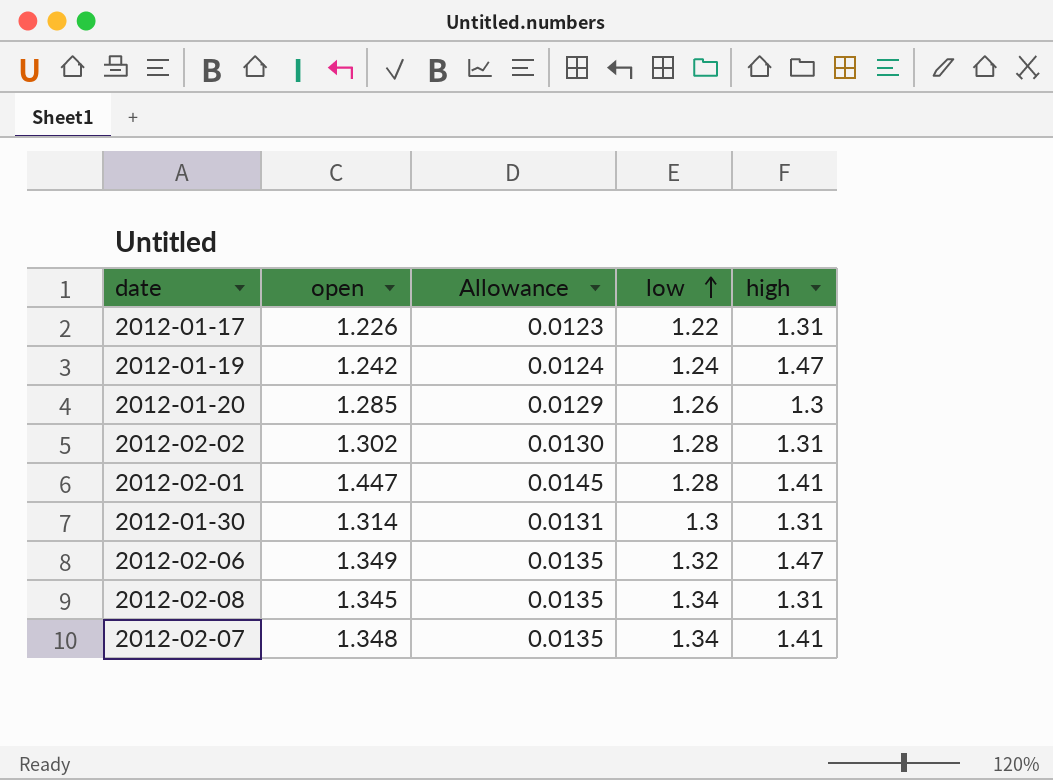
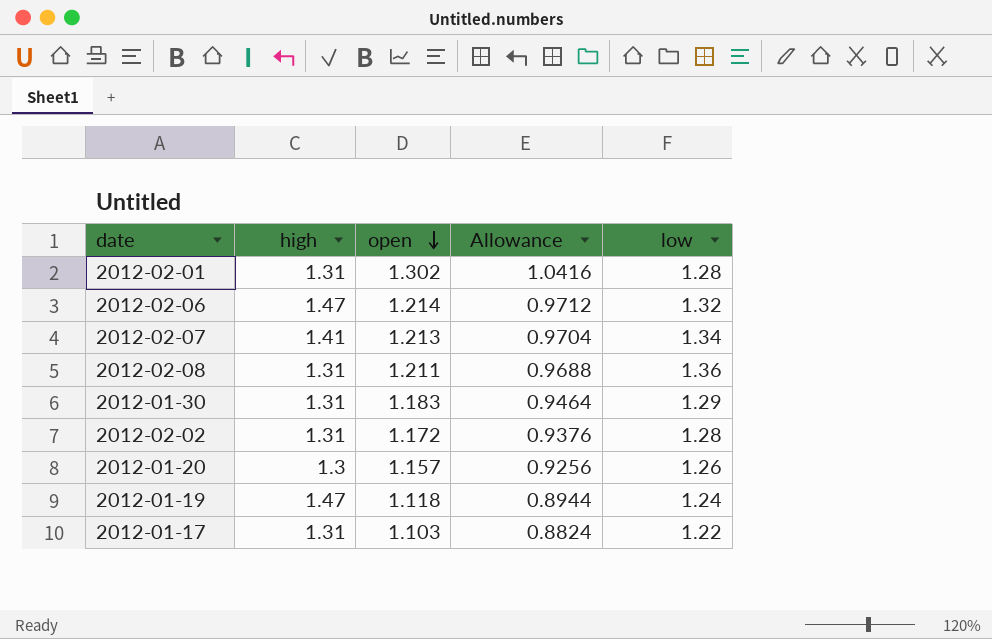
row order: low ascending -> open descending
column high | position: 5 -> 2
column Allowance | formula: [open] * 0.01 -> [open] * 0.8
2012-02-01 | high: 1.41 -> 1.31
2012-02-01 | open: 1.447 -> 1.302
2012-02-06 | open: 1.349 -> 1.214
2012-02-07 | open: 1.348 -> 1.213
2012-02-08 | open: 1.345 -> 1.211
2012-02-08 | low: 1.34 -> 1.36
2012-01-30 | open: 1.314 -> 1.183
2012-01-30 | low: 1.3 -> 1.29
2012-02-02 | open: 1.302 -> 1.172
2012-01-20 | open: 1.285 -> 1.157
2012-01-19 | open: 1.242 -> 1.118
2012-01-17 | open: 1.226 -> 1.103

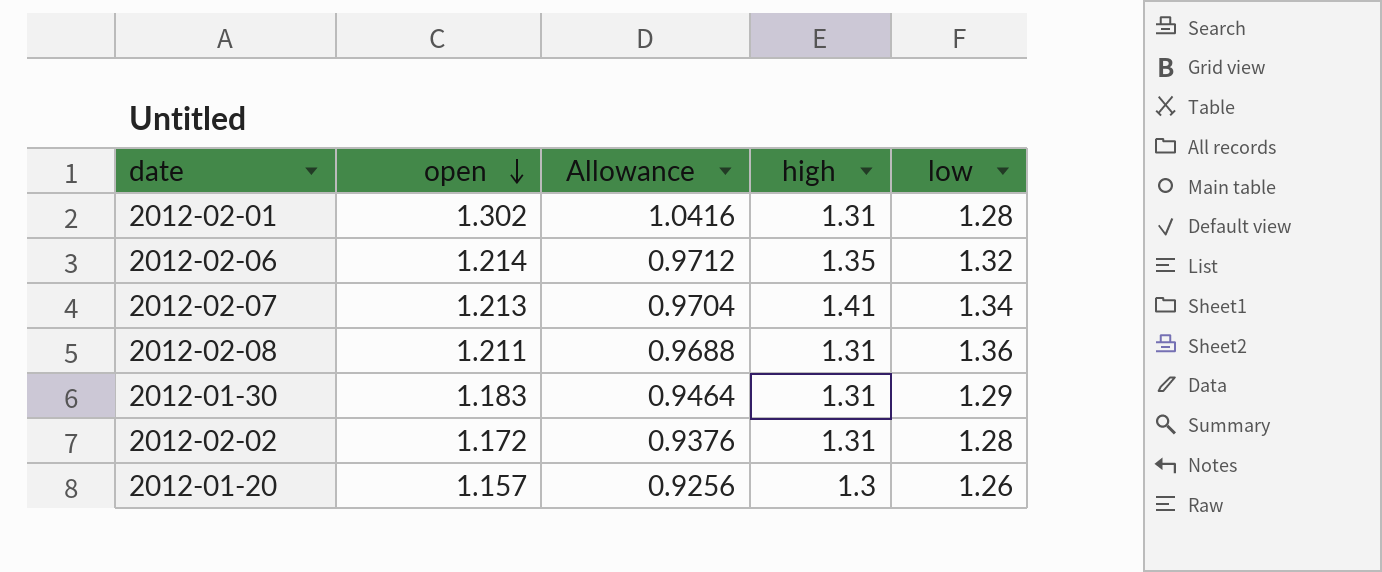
column high | position: 2 -> 4
row 2012-01-19: 1.47 | 1.118 | 0.8944 | 1.24 -> none
row 2012-01-17: 1.31 | 1.103 | 0.8824 | 1.22 -> none
2012-02-06 | high: 1.47 -> 1.35

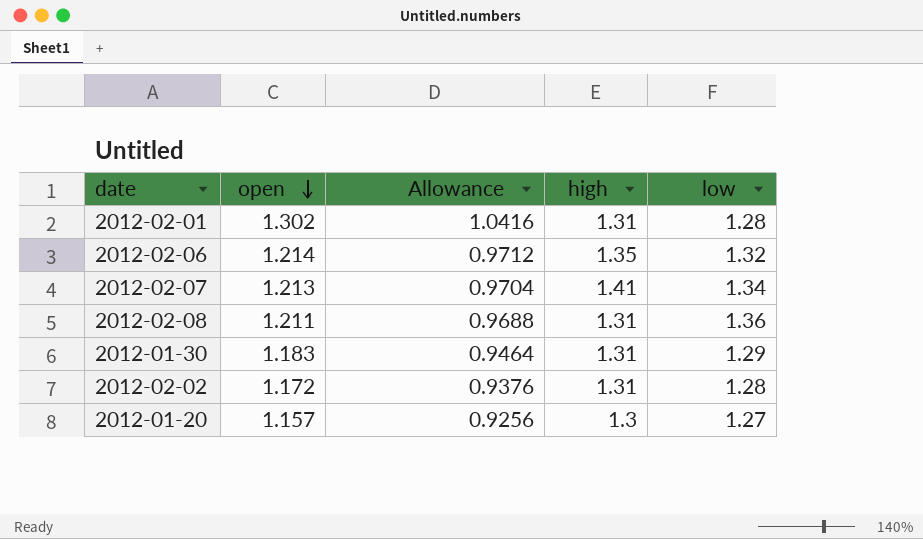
2012-01-20 | low: 1.26 -> 1.27

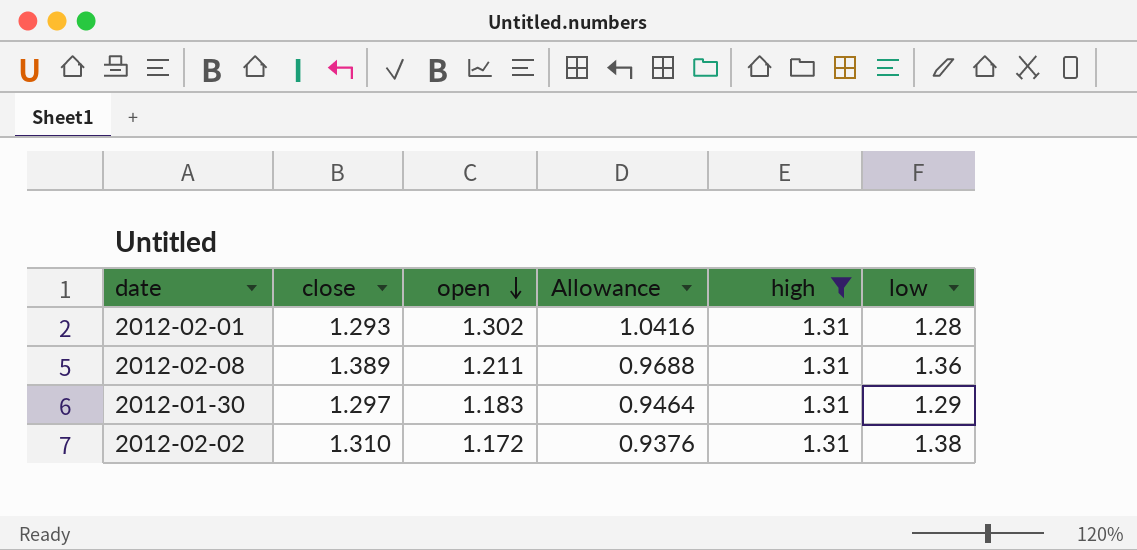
filter: none -> high = 1.31
column close | position: none -> 2
2012-02-02 | low: 1.28 -> 1.38

